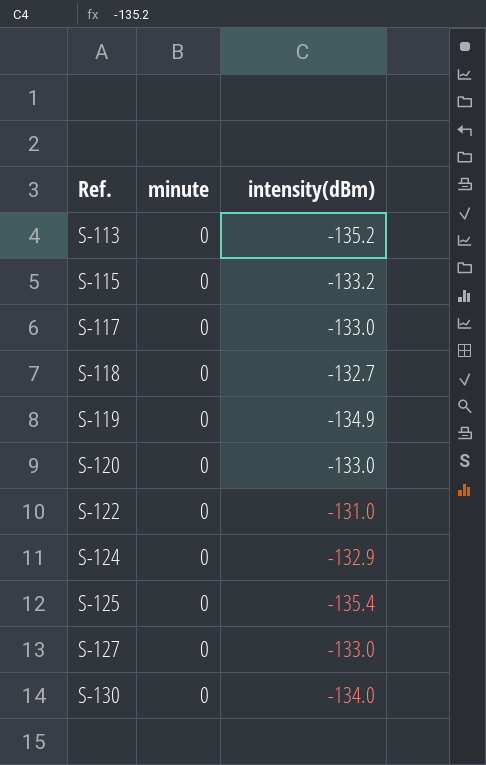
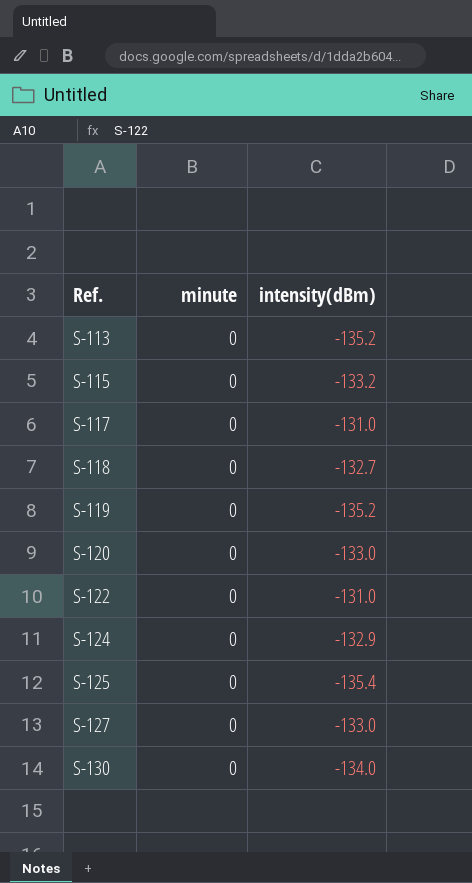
S-117 | intensity(dBm): -133.0 -> -131.0
S-119 | intensity(dBm): -134.9 -> -135.2

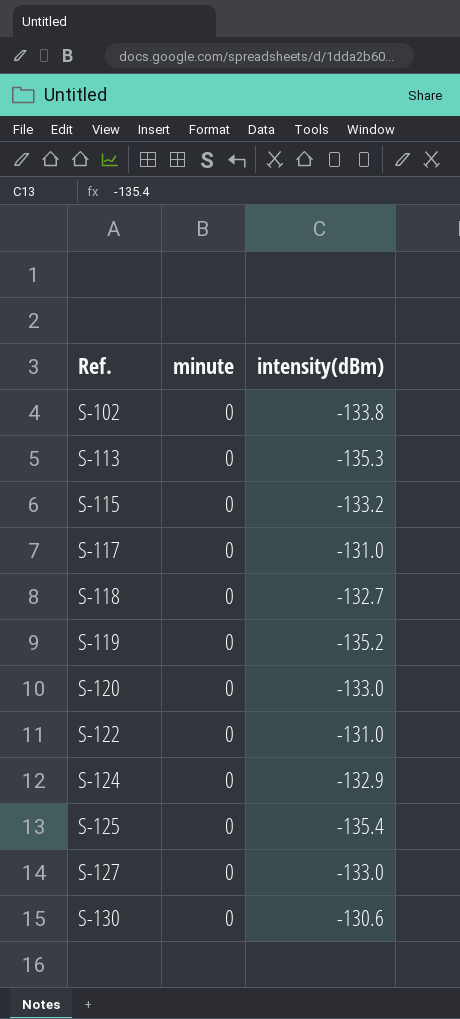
row S-102: none -> 0 | -133.8
S-113 | intensity(dBm): -135.2 -> -135.3
S-130 | intensity(dBm): -134.0 -> -130.6

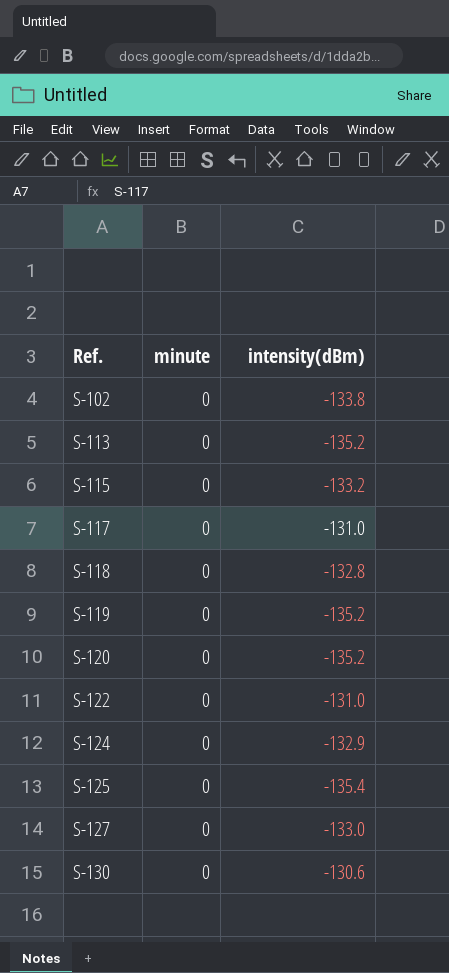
S-113 | intensity(dBm): -135.3 -> -135.2
S-118 | intensity(dBm): -132.7 -> -132.8
S-120 | intensity(dBm): -133.0 -> -135.2

